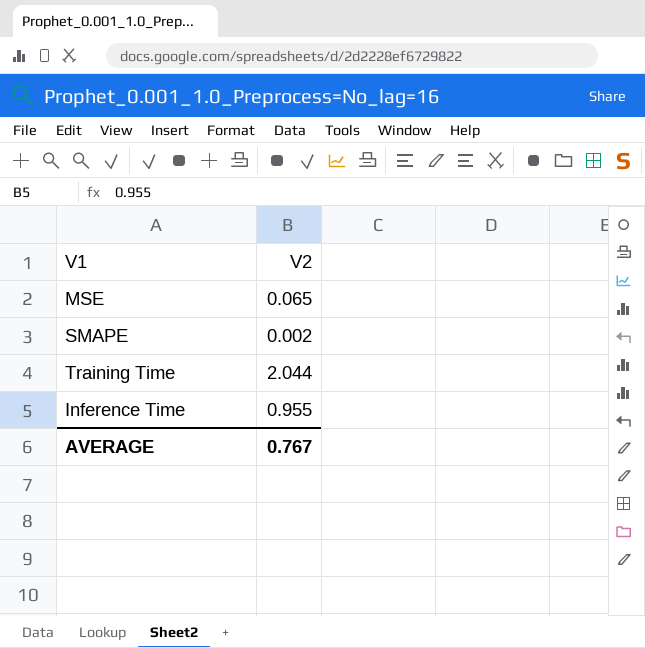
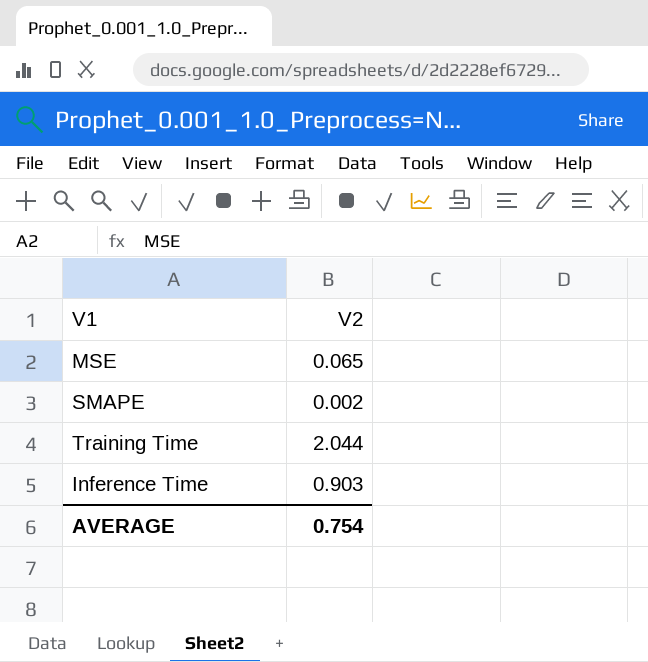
Inference Time | V2: 0.955 -> 0.903
AVERAGE | V2: 0.767 -> 0.754

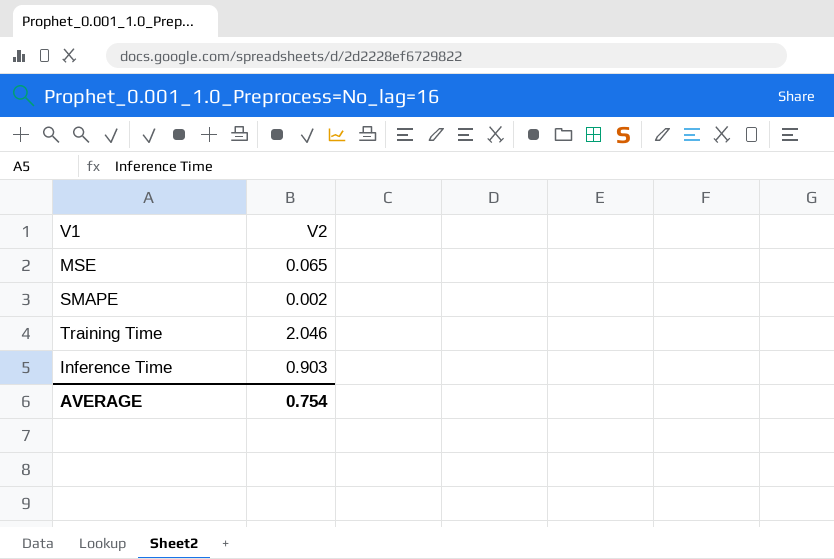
Training Time | V2: 2.044 -> 2.046

